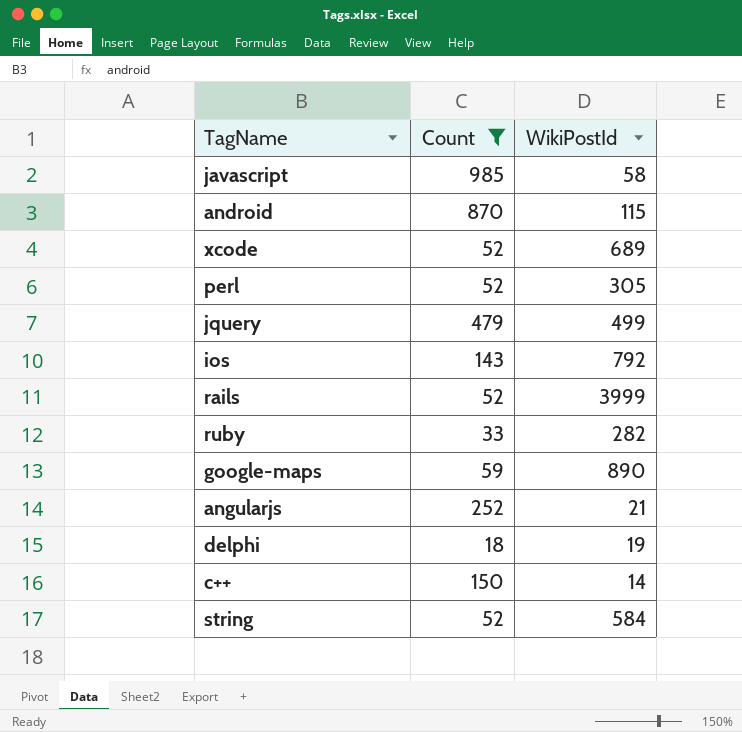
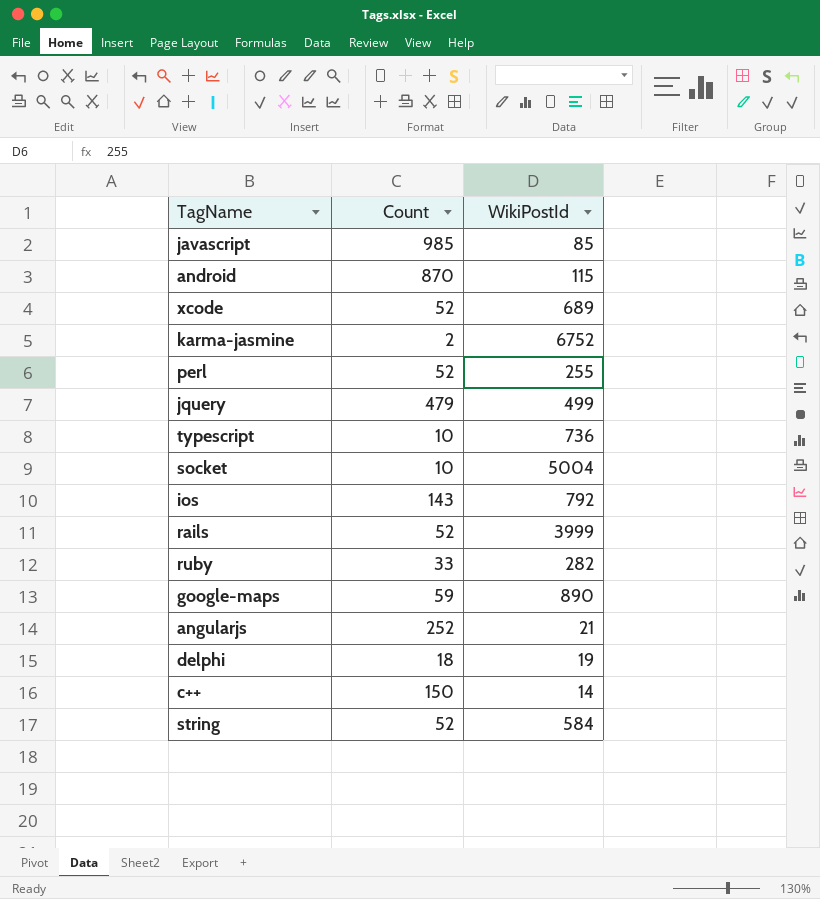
filter: Count >= 18 -> none
javascript | WikiPostId: 58 -> 85
perl | WikiPostId: 305 -> 255

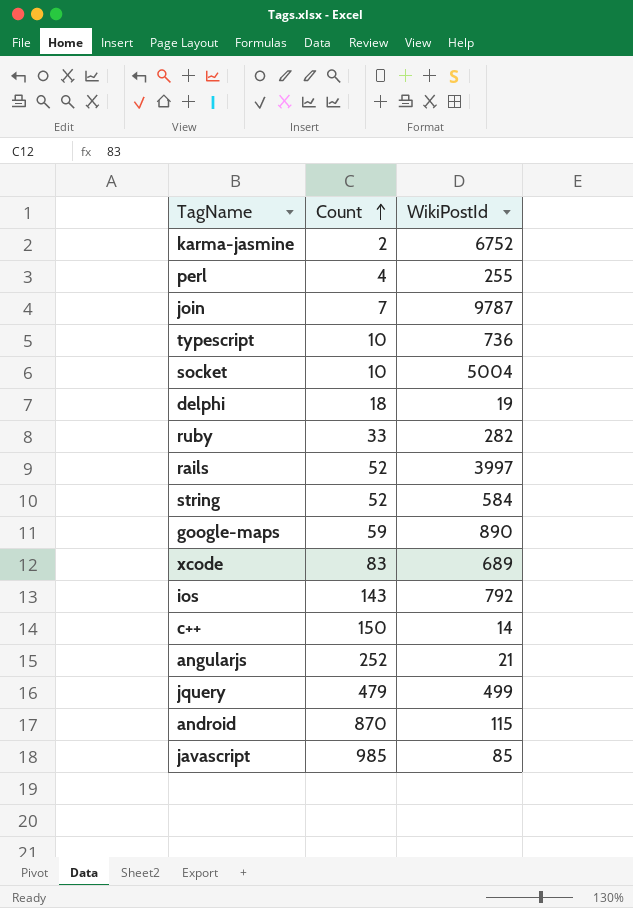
row order: none -> Count ascending
perl | Count: 52 -> 4
row join: none -> 7 | 9787
rails | WikiPostId: 3999 -> 3997
xcode | Count: 52 -> 83

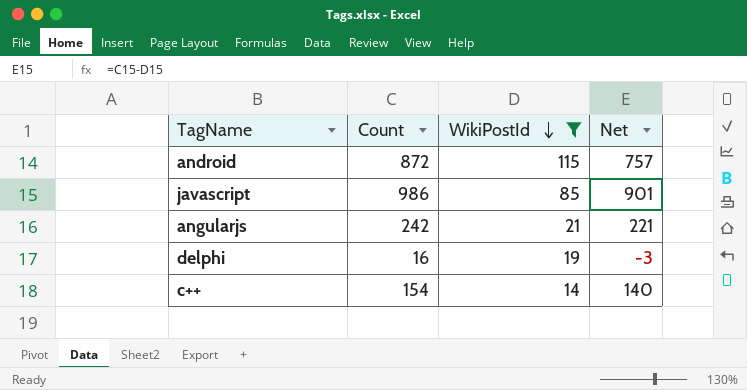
filter: none -> WikiPostId <= 115
row order: Count ascending -> WikiPostId descending
column Net | formula: none -> [Count] - [WikiPostId]
android | Count: 870 -> 872
javascript | Count: 985 -> 986
angularjs | Count: 252 -> 242
delphi | Count: 18 -> 16
c++ | Count: 150 -> 154

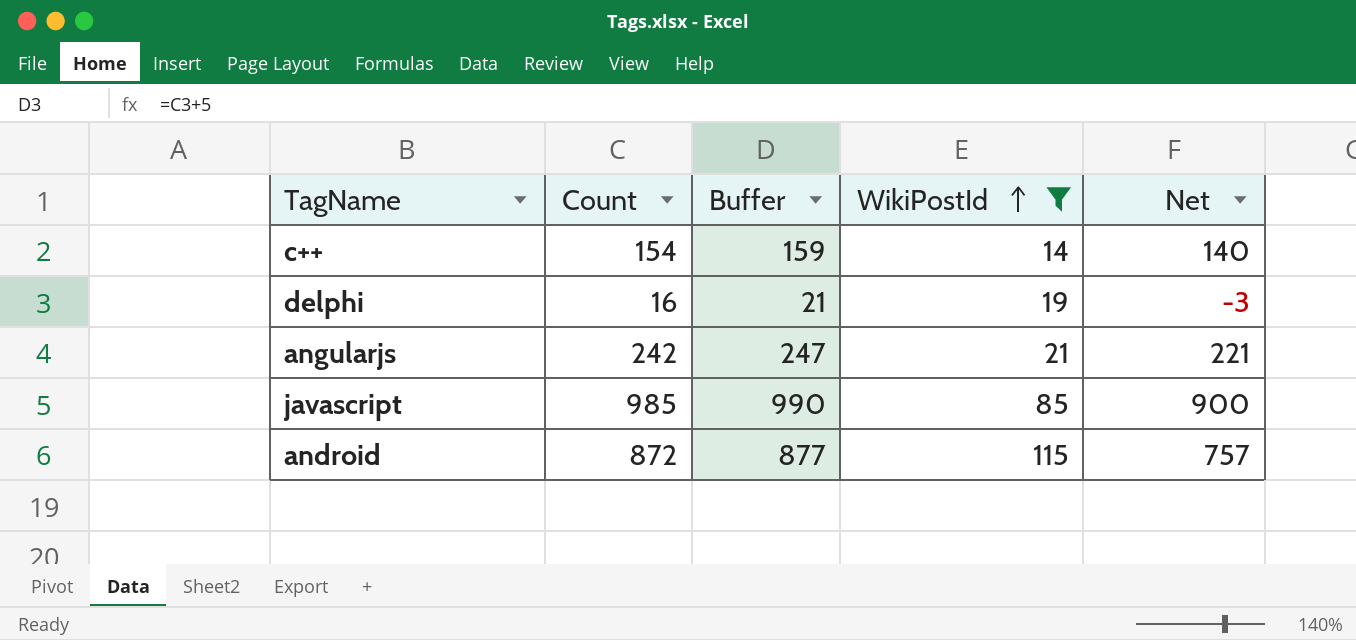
row order: WikiPostId descending -> WikiPostId ascending
column Buffer | formula: none -> [Count] + 5
javascript | Count: 986 -> 985
javascript | Net: 901 -> 900

